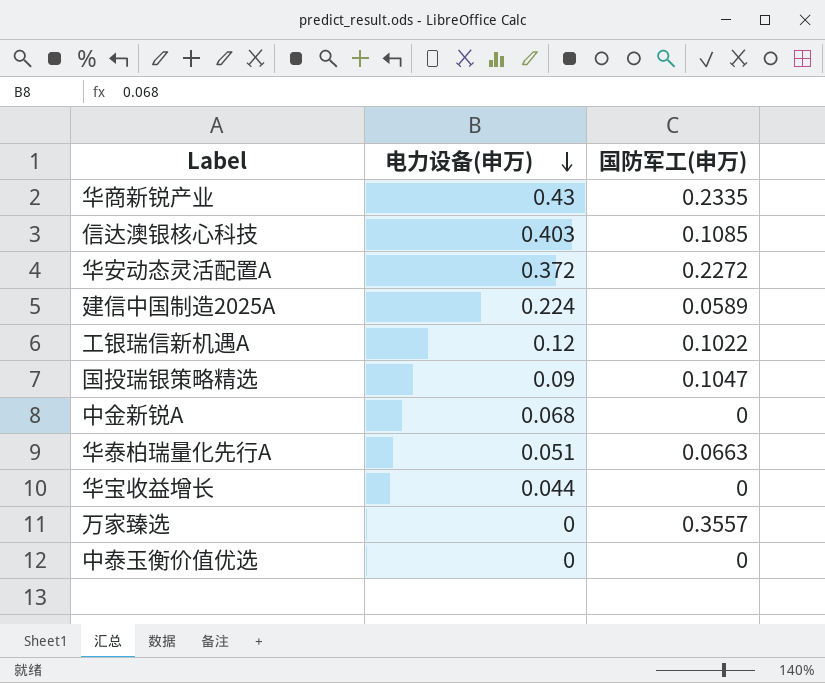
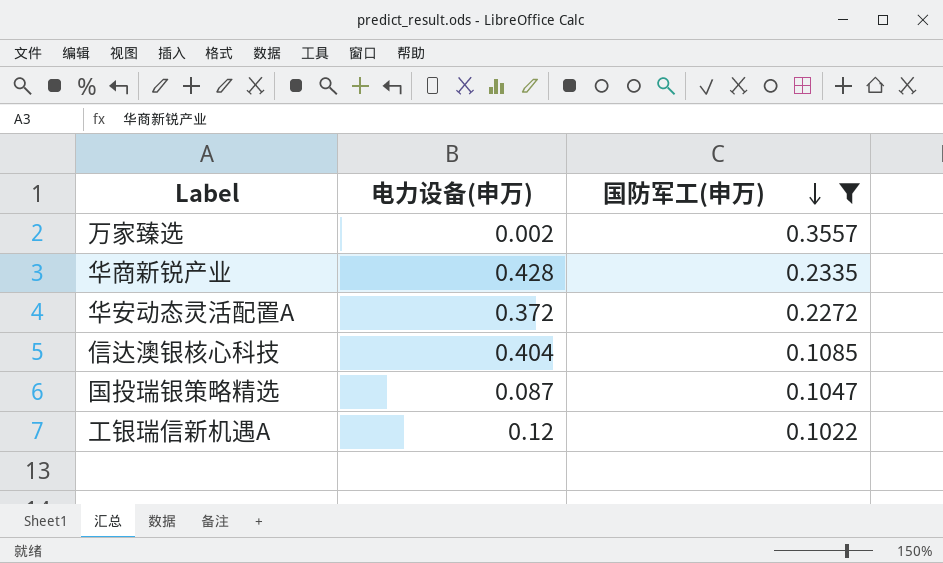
filter: none -> 国防军工(申万) >= 0.1022
row order: 电力设备(申万) descending -> 国防军工(申万) descending
万家臻选 | 电力设备(申万): 0 -> 0.002
华商新锐产业 | 电力设备(申万): 0.43 -> 0.428
信达澳银核心科技 | 电力设备(申万): 0.403 -> 0.404
国投瑞银策略精选 | 电力设备(申万): 0.09 -> 0.087

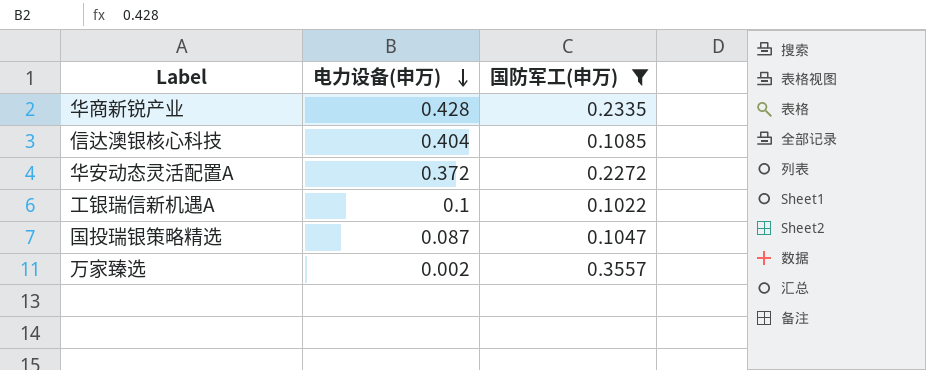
row order: 国防军工(申万) descending -> 电力设备(申万) descending
工银瑞信新机遇A | 电力设备(申万): 0.12 -> 0.1

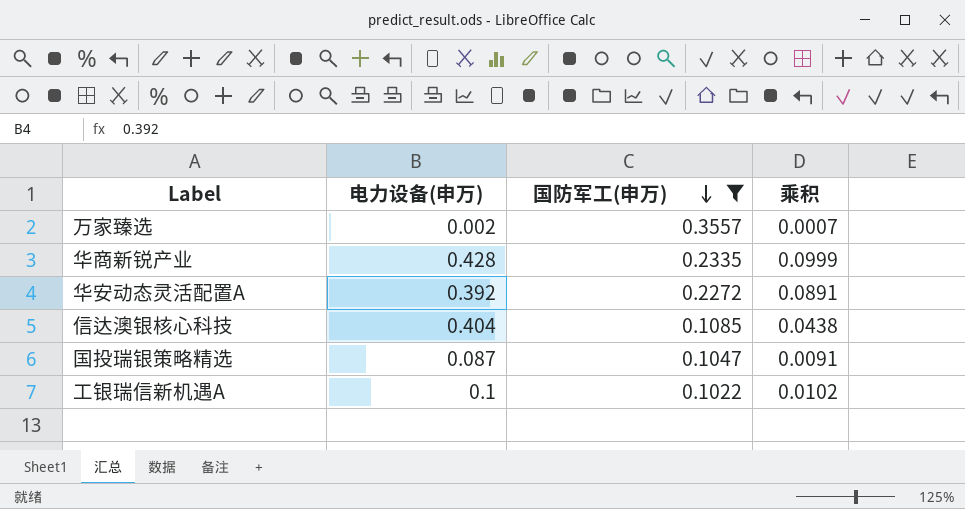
row order: 电力设备(申万) descending -> 国防军工(申万) descending
column 乘积 | formula: none -> [电力设备(申万)] * [国防军工(申万)]
华安动态灵活配置A | 电力设备(申万): 0.372 -> 0.392

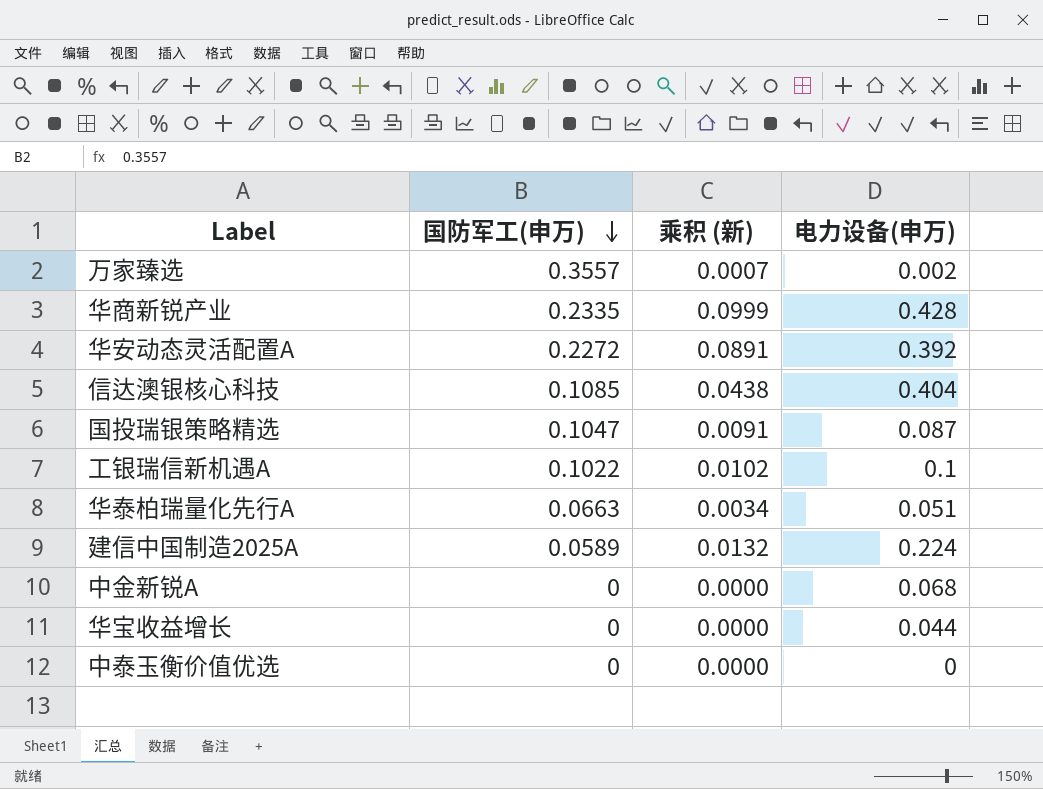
filter: 国防军工(申万) >= 0.1022 -> none
column name: 乘积 -> 乘积 (新)
column 电力设备(申万) | position: 2 -> 4

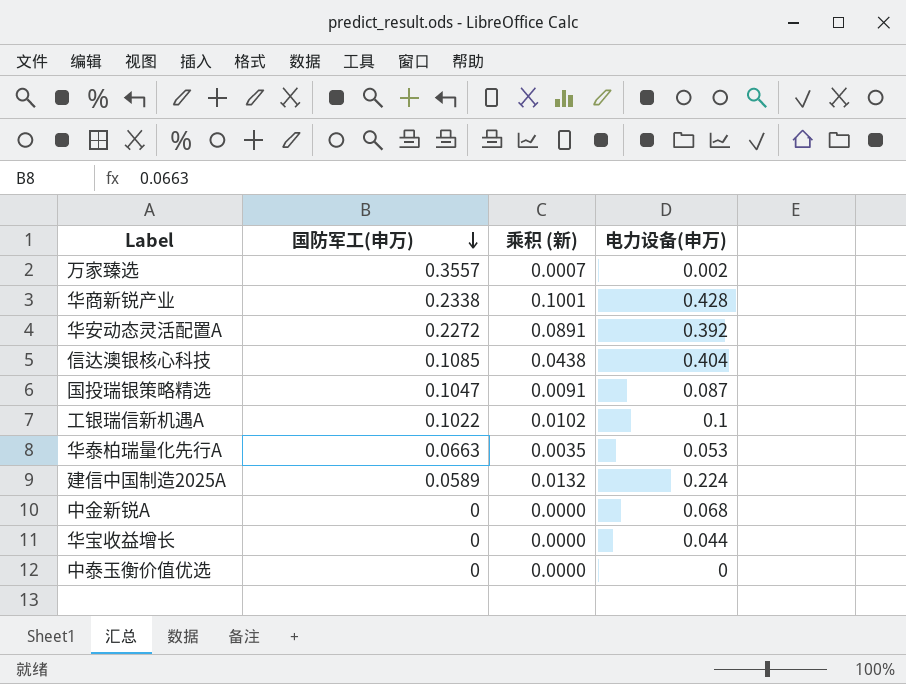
华商新锐产业 | 国防军工(申万): 0.2335 -> 0.2338
华商新锐产业 | 乘积 (新): 0.0999 -> 0.1001
华泰柏瑞量化先行A | 乘积 (新): 0.0034 -> 0.0035
华泰柏瑞量化先行A | 电力设备(申万): 0.051 -> 0.053

